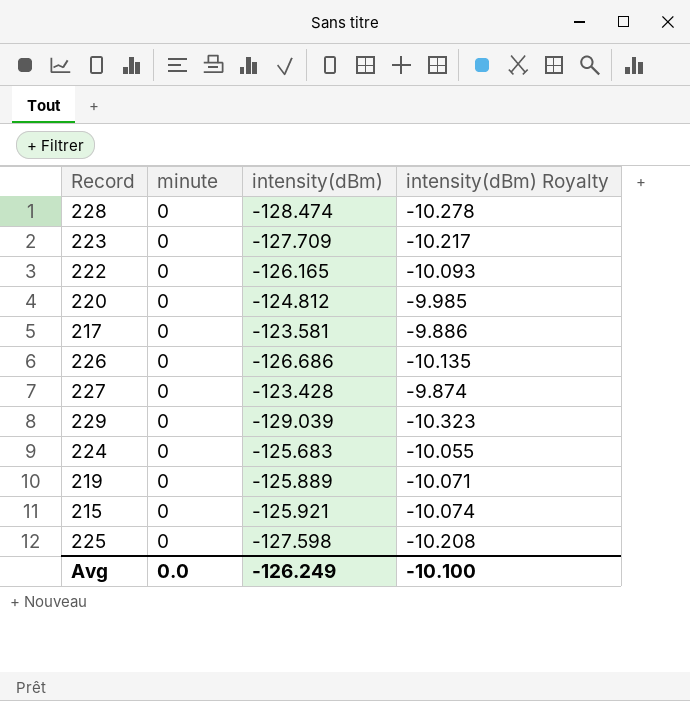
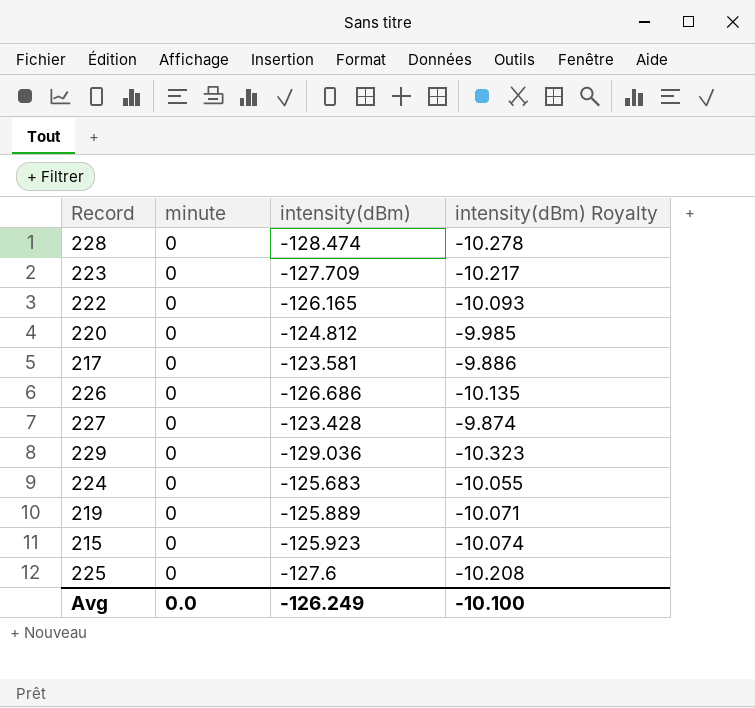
229 | intensity(dBm): -129.039 -> -129.036
215 | intensity(dBm): -125.921 -> -125.923
225 | intensity(dBm): -127.598 -> -127.6

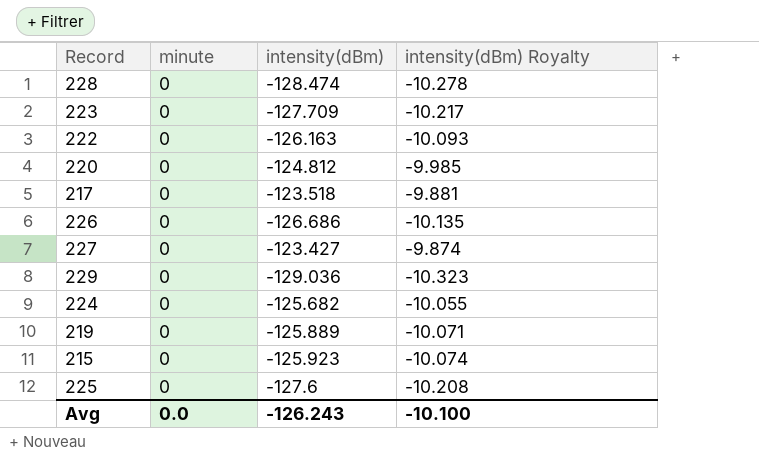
222 | intensity(dBm): -126.165 -> -126.163
217 | intensity(dBm): -123.581 -> -123.518
217 | intensity(dBm) Royalty: -9.886 -> -9.881
227 | intensity(dBm): -123.428 -> -123.427
224 | intensity(dBm): -125.683 -> -125.682
Avg | intensity(dBm): -126.249 -> -126.243

